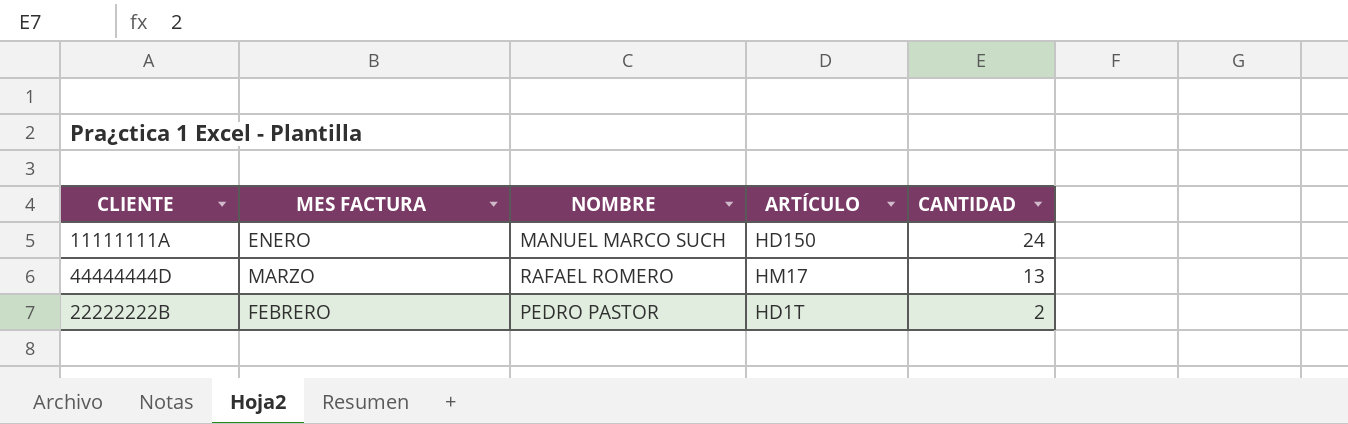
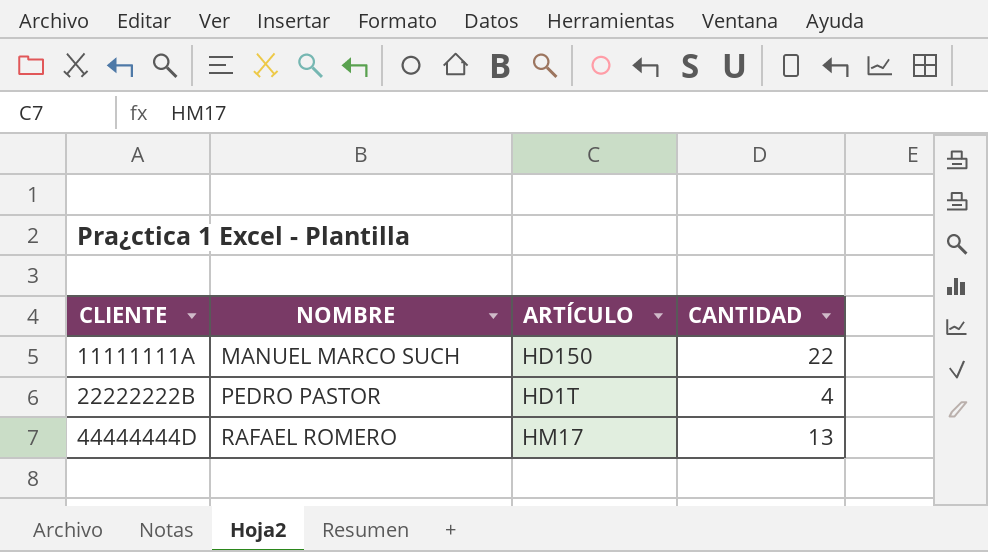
row order: CANTIDAD descending -> CLIENTE ascending
column MES FACTURA | position: 2 -> none
11111111A | CANTIDAD: 24 -> 22
22222222B | CANTIDAD: 2 -> 4

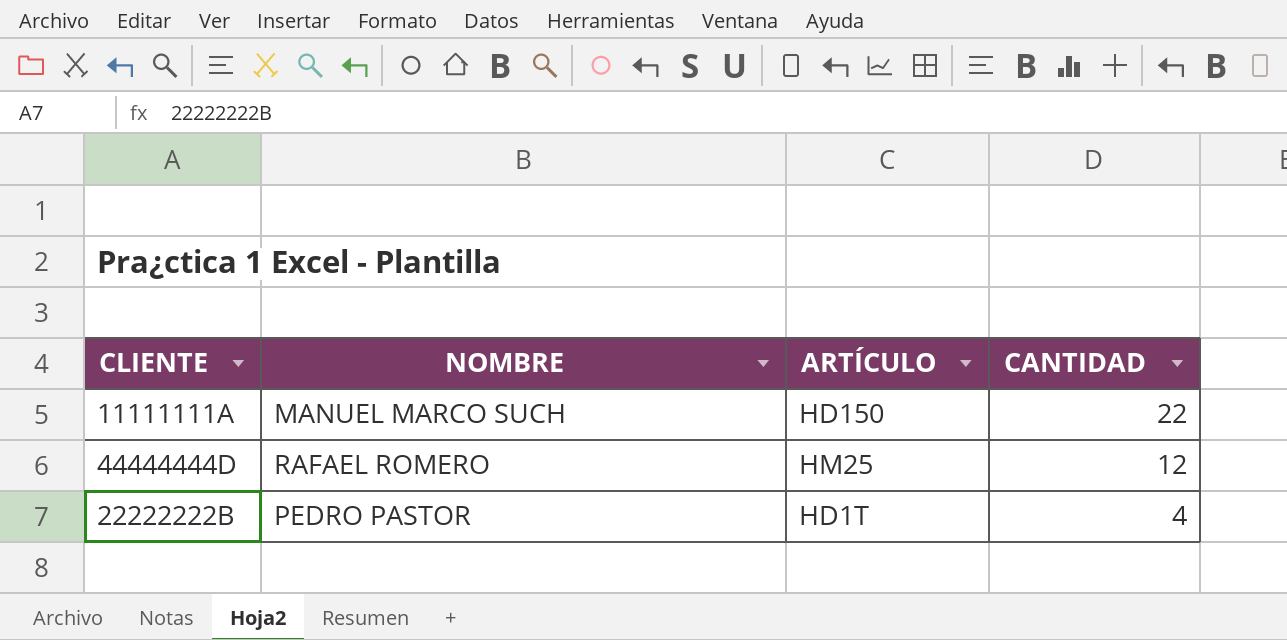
row order: CLIENTE ascending -> CANTIDAD descending
44444444D | ARTÍCULO: HM17 -> HM25
44444444D | CANTIDAD: 13 -> 12

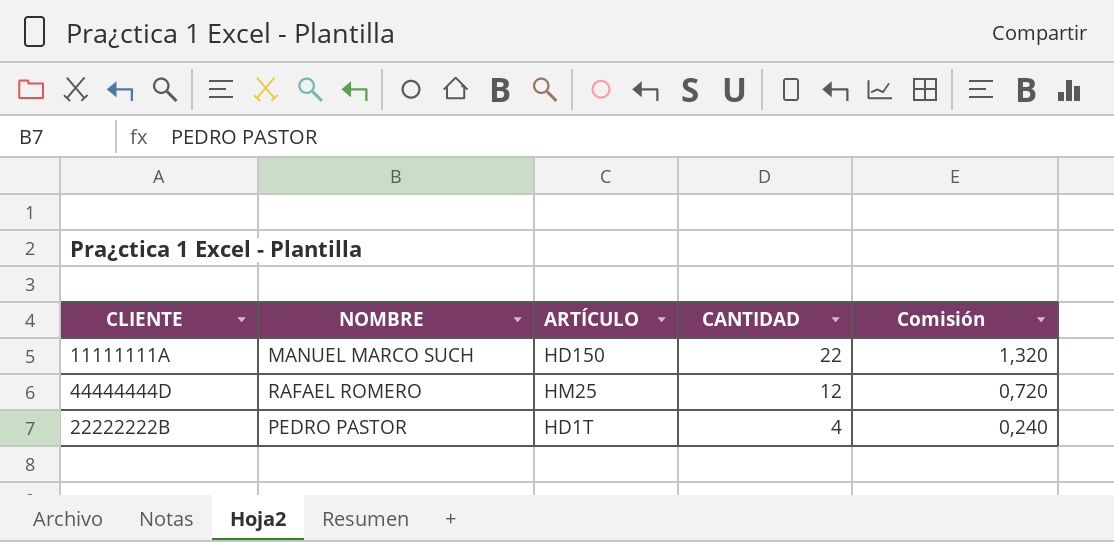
column Comisión | formula: none -> [CANTIDAD] * 0,06

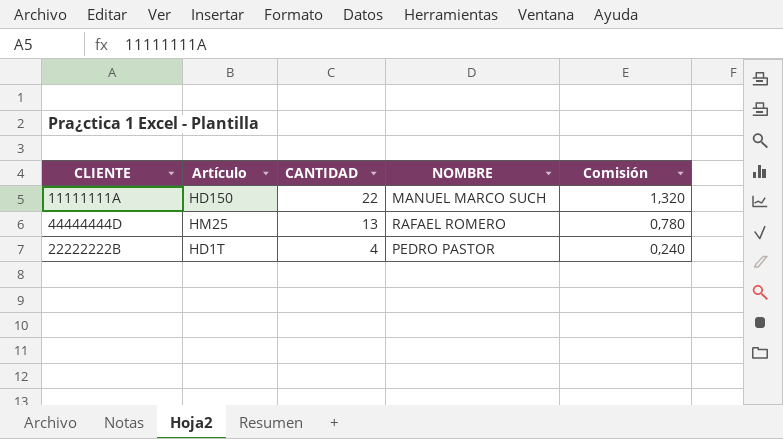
column name: ARTÍCULO -> Artículo
column NOMBRE | position: 2 -> 4
44444444D | CANTIDAD: 12 -> 13
44444444D | Comisión: 0,720 -> 0,780

